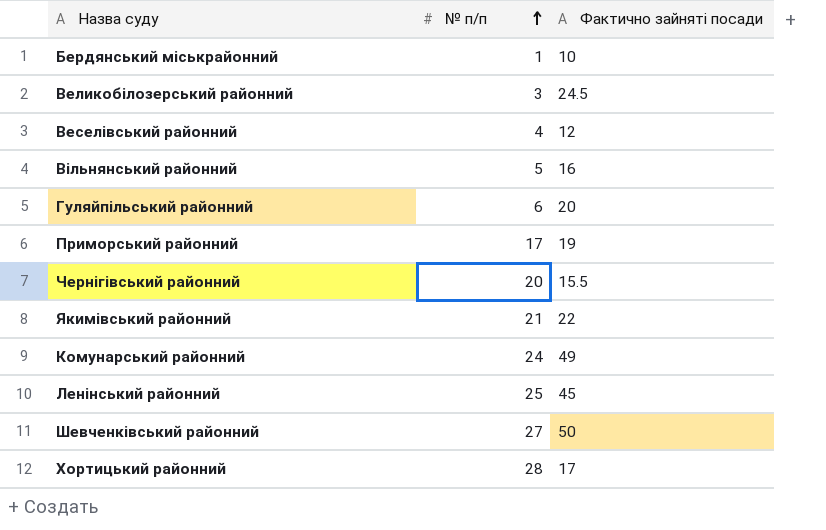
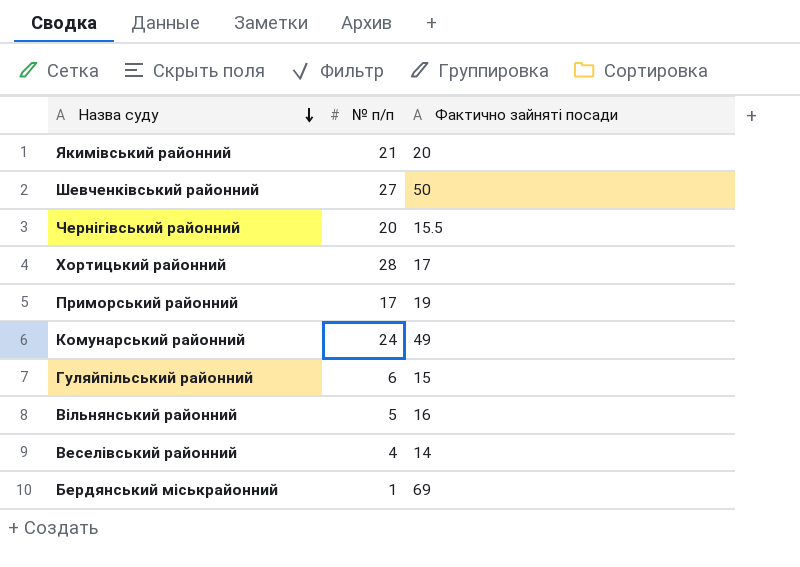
row order: № п/п ascending -> Назва суду descending
row Великобілозерський районний: 3 | 24.5 -> none
row Ленінський районний: 25 | 45 -> none
Якимівський районний | Фактично зайняті посади: 22 -> 20
Гуляйпільський районний | Фактично зайняті посади: 20 -> 15
Веселівський районний | Фактично зайняті посади: 12 -> 14
Бердянський міськрайонний | Фактично зайняті посади: 10 -> 69

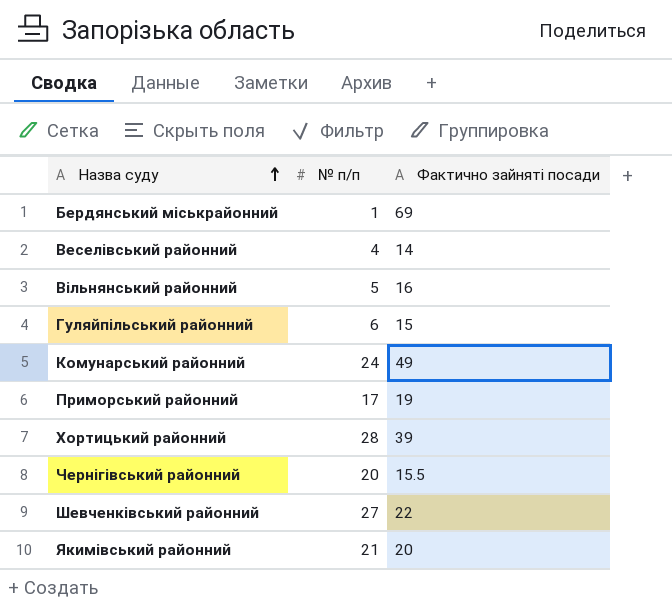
row order: Назва суду descending -> Назва суду ascending
Хортицький районний | Фактично зайняті посади: 17 -> 39
Шевченківський районний | Фактично зайняті посади: 50 -> 22

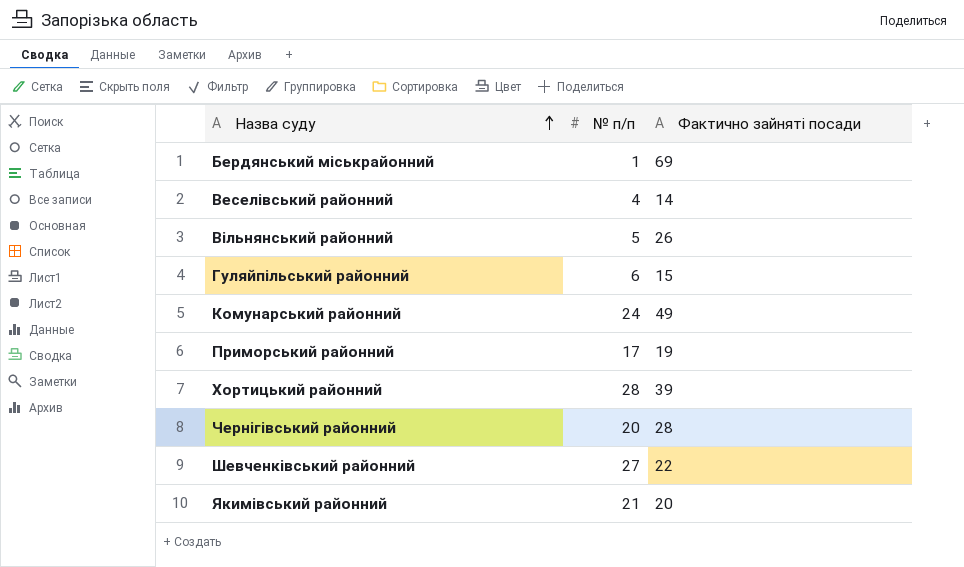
Вільнянський районний | Фактично зайняті посади: 16 -> 26
Чернігівський районний | Фактично зайняті посади: 15.5 -> 28

